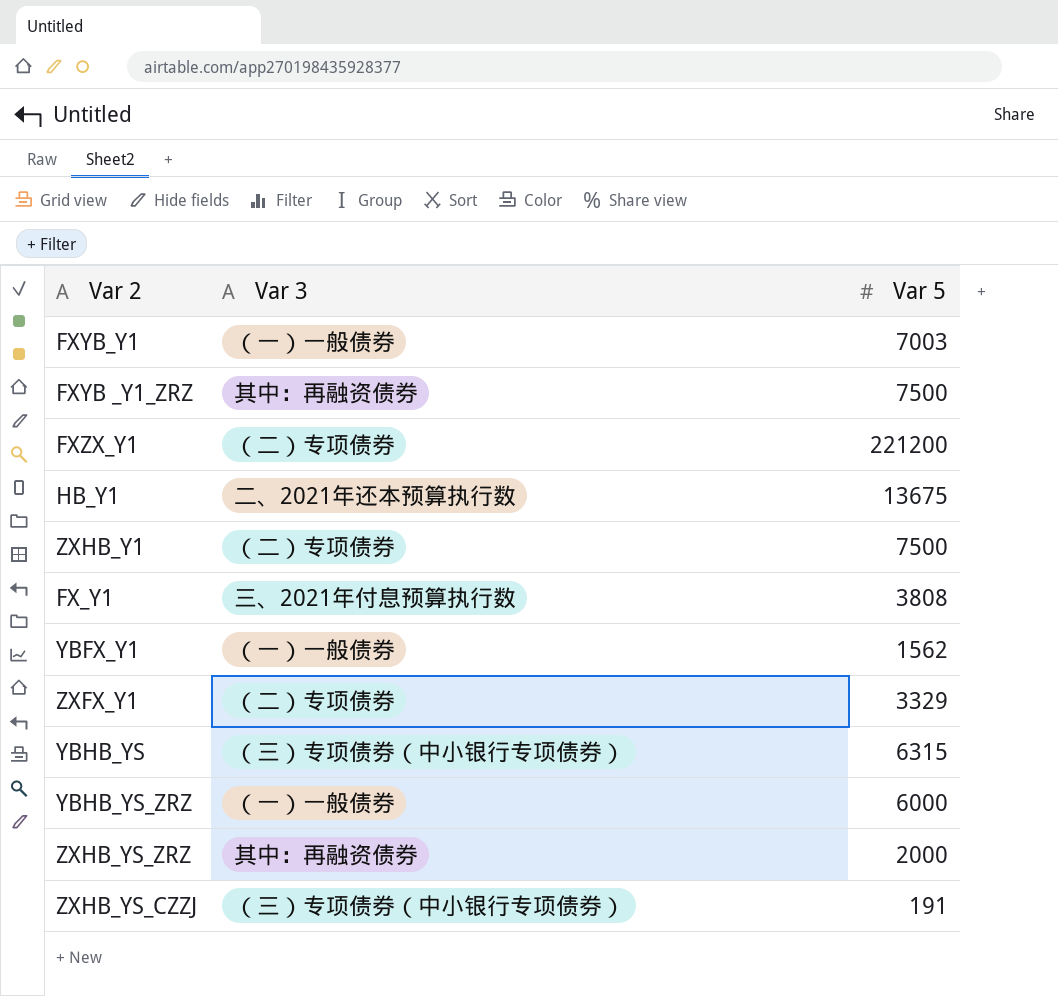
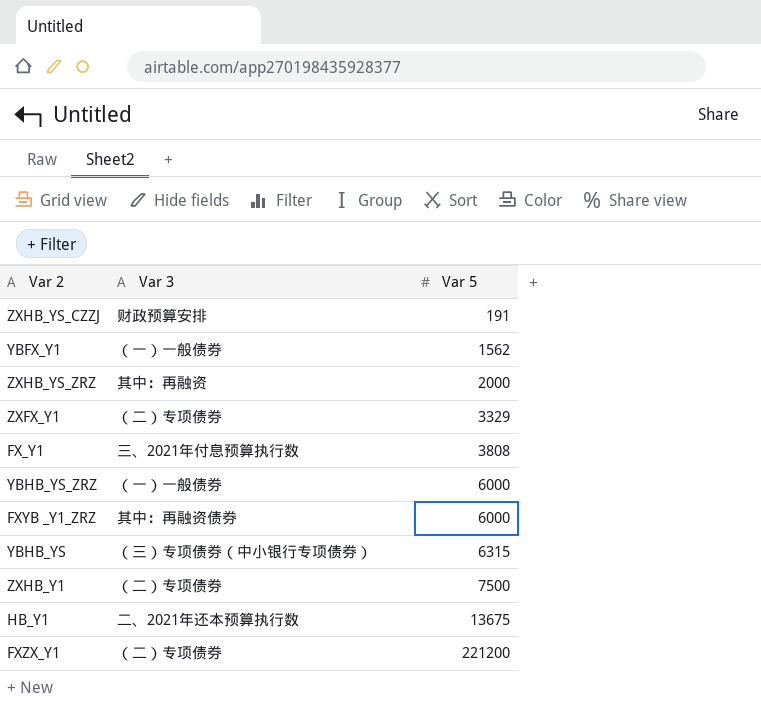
row order: none -> Var 5 ascending
row FXYB_Y1: （一）一般债券 | 7003 -> none
ZXHB_YS_CZZJ | Var 3: （三）专项债券（中小银行专项债券） -> 财政预算安排
ZXHB_YS_ZRZ | Var 3: 其中：再融资债券 -> 其中：再融资
FXYB _Y1_ZRZ | Var 5: 7500 -> 6000

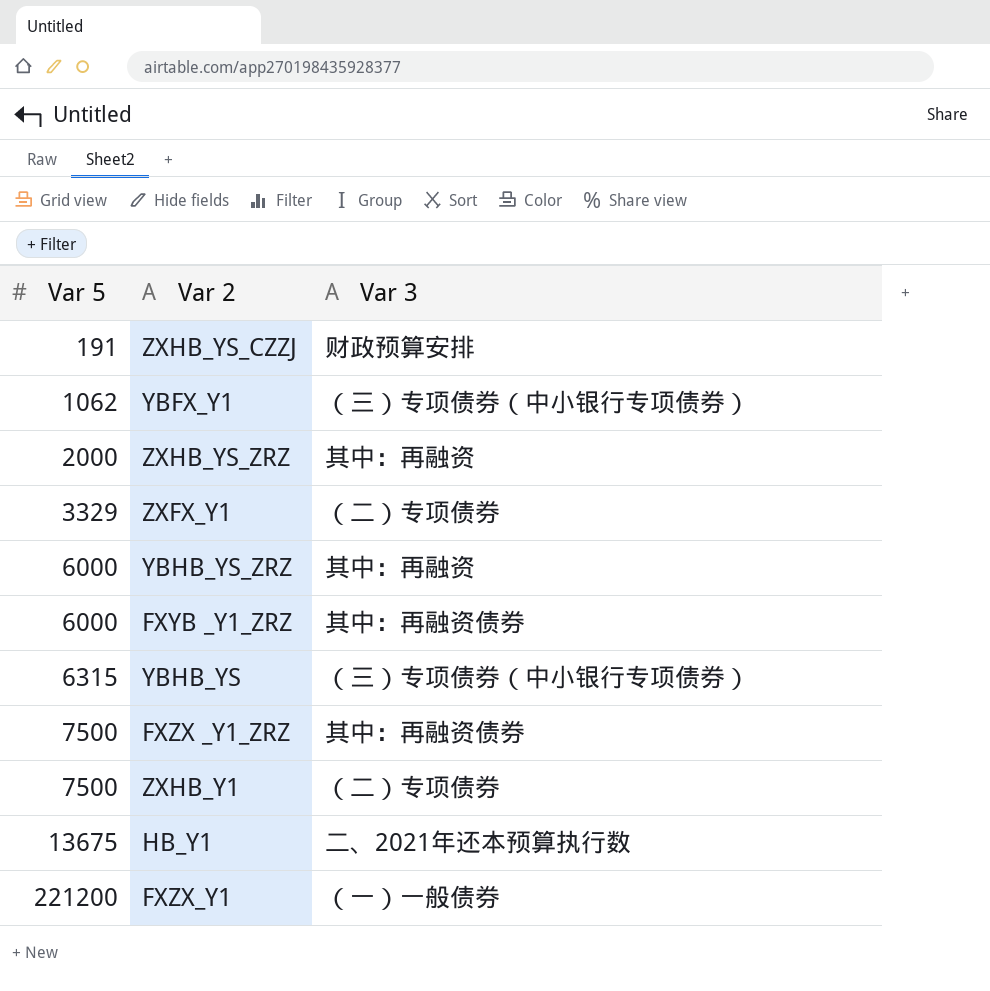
column Var 5 | position: 3 -> 1
row FX_Y1: 三、2021年付息预算执行数 | 3808 -> none
YBFX_Y1 | Var 5: 1562 -> 1062
YBFX_Y1 | Var 3: （一）一般债券 -> （三）专项债券（中小银行专项债券）
YBHB_YS_ZRZ | Var 3: （一）一般债券 -> 其中：再融资
row FXZX _Y1_ZRZ: none -> 7500 | 其中：再融资债券
FXZX_Y1 | Var 3: （二）专项债券 -> （一）一般债券

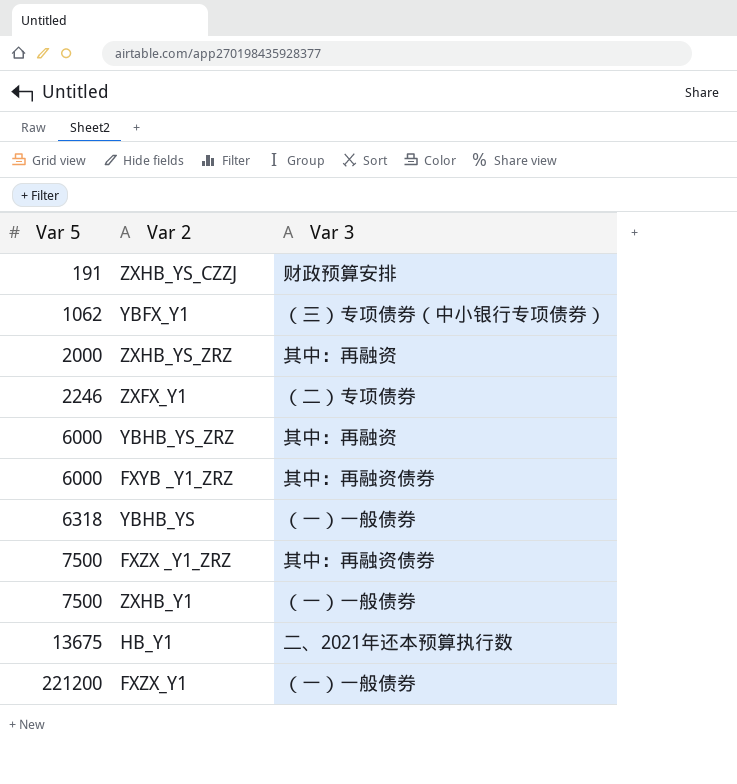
ZXFX_Y1 | Var 5: 3329 -> 2246
YBHB_YS | Var 5: 6315 -> 6318
YBHB_YS | Var 3: （三）专项债券（中小银行专项债券） -> （一）一般债券
ZXHB_Y1 | Var 3: （二）专项债券 -> （一）一般债券

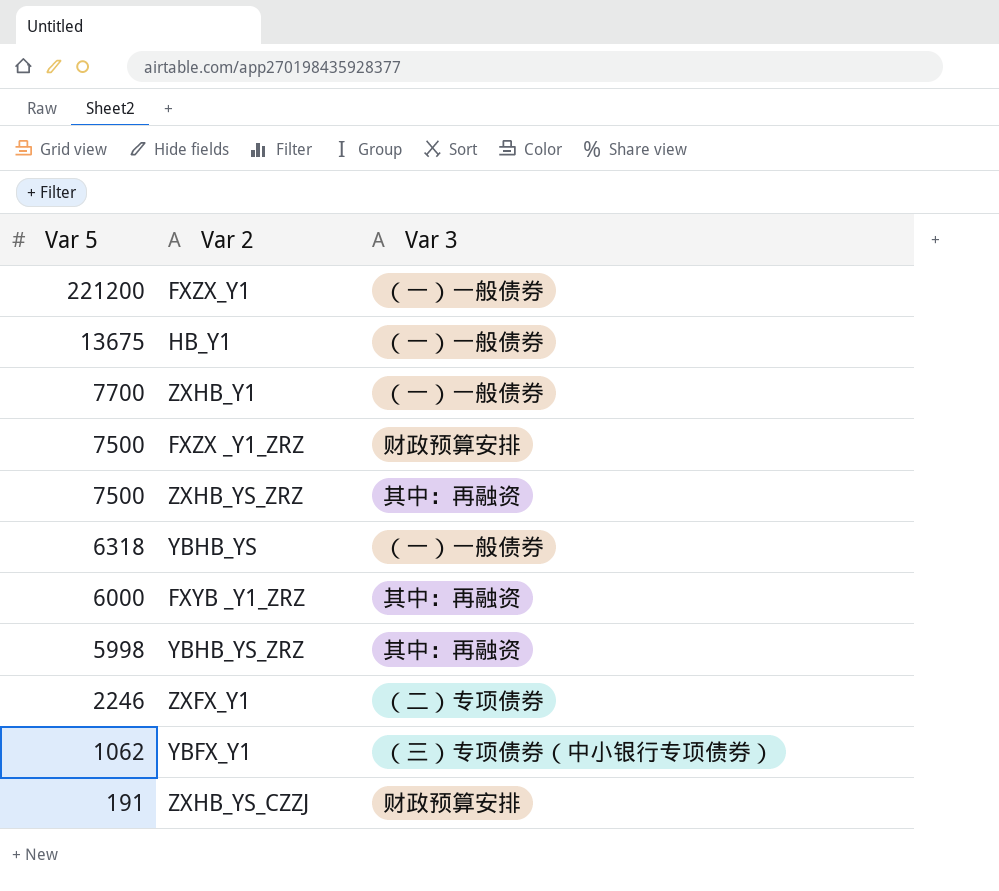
row order: Var 5 ascending -> Var 5 descending
HB_Y1 | Var 3: 二、2021年还本预算执行数 -> （一）一般债券
ZXHB_Y1 | Var 5: 7500 -> 7700
FXZX _Y1_ZRZ | Var 3: 其中：再融资债券 -> 财政预算安排
ZXHB_YS_ZRZ | Var 5: 2000 -> 7500
FXYB _Y1_ZRZ | Var 3: 其中：再融资债券 -> 其中：再融资
YBHB_YS_ZRZ | Var 5: 6000 -> 5998

